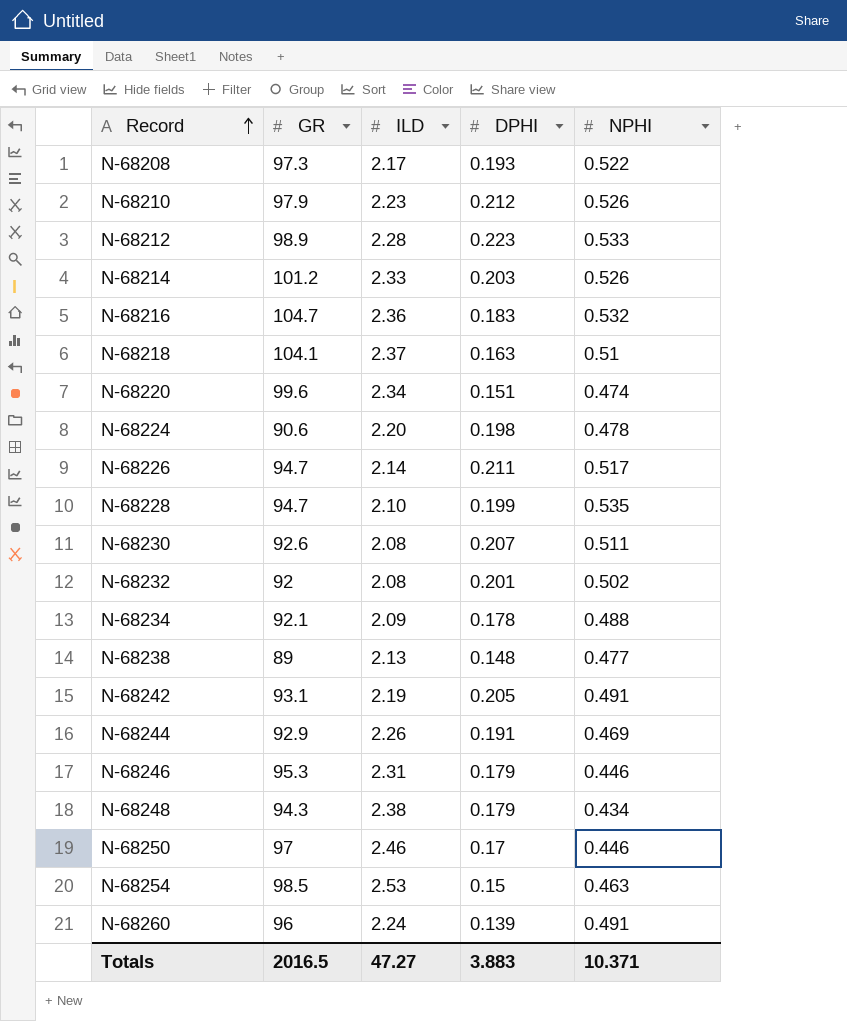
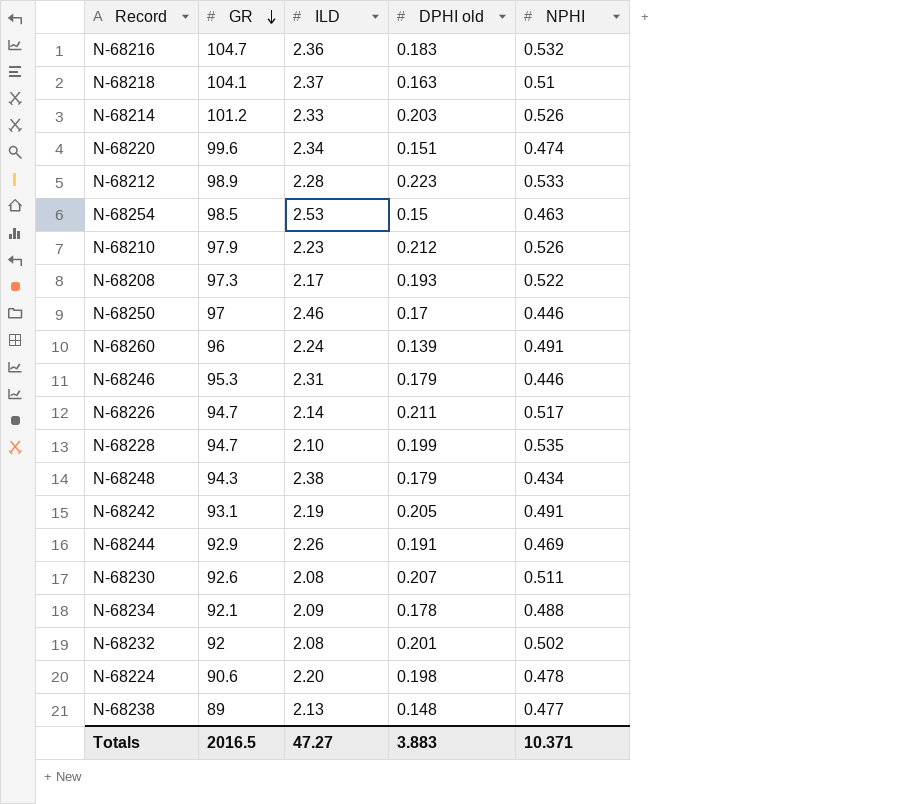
row order: Record ascending -> GR descending
column name: DPHI -> DPHI old

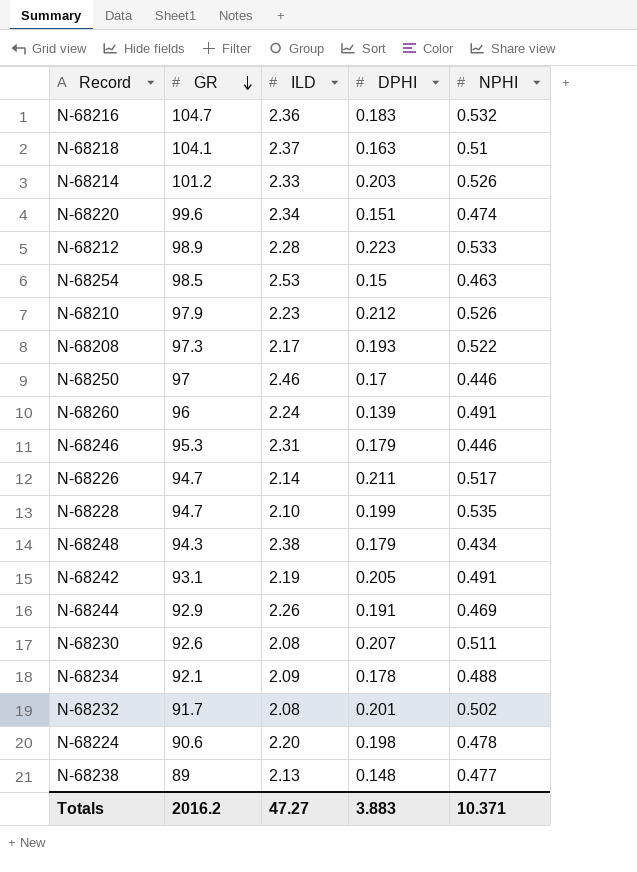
column name: DPHI old -> DPHI
N-68232 | GR: 92 -> 91.7
Totals | GR: 2016.5 -> 2016.2

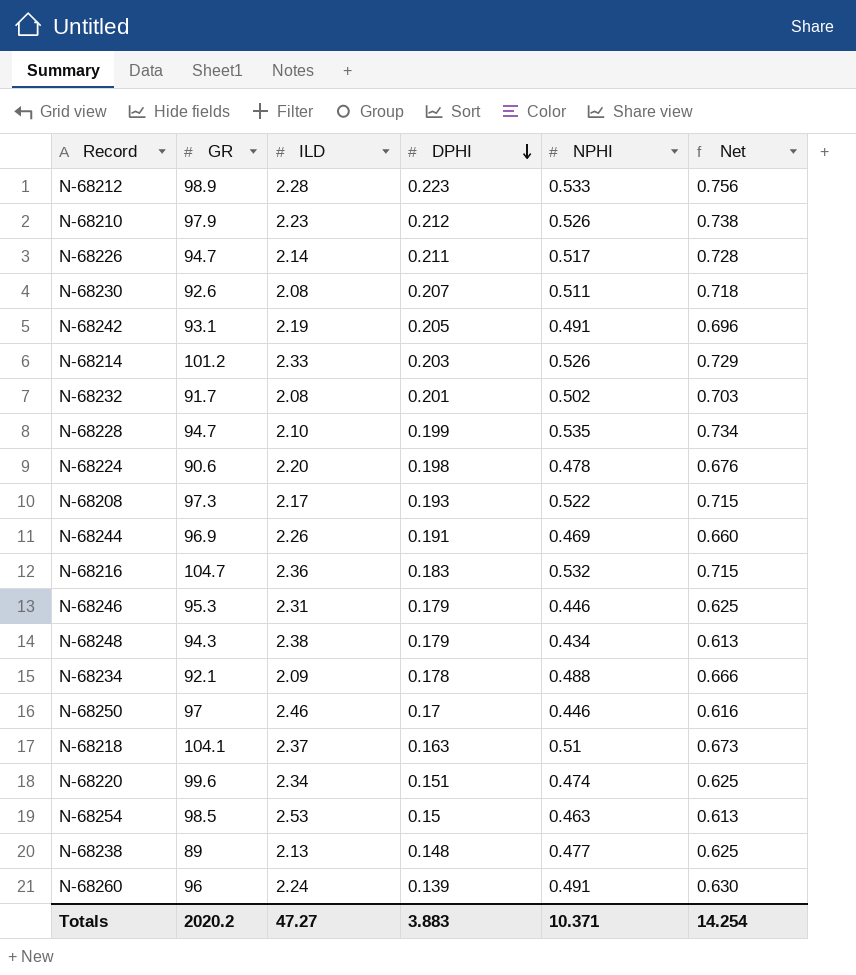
row order: GR descending -> DPHI descending
column Net | formula: none -> [DPHI] + [NPHI]
N-68244 | GR: 92.9 -> 96.9
Totals | GR: 2016.2 -> 2020.2

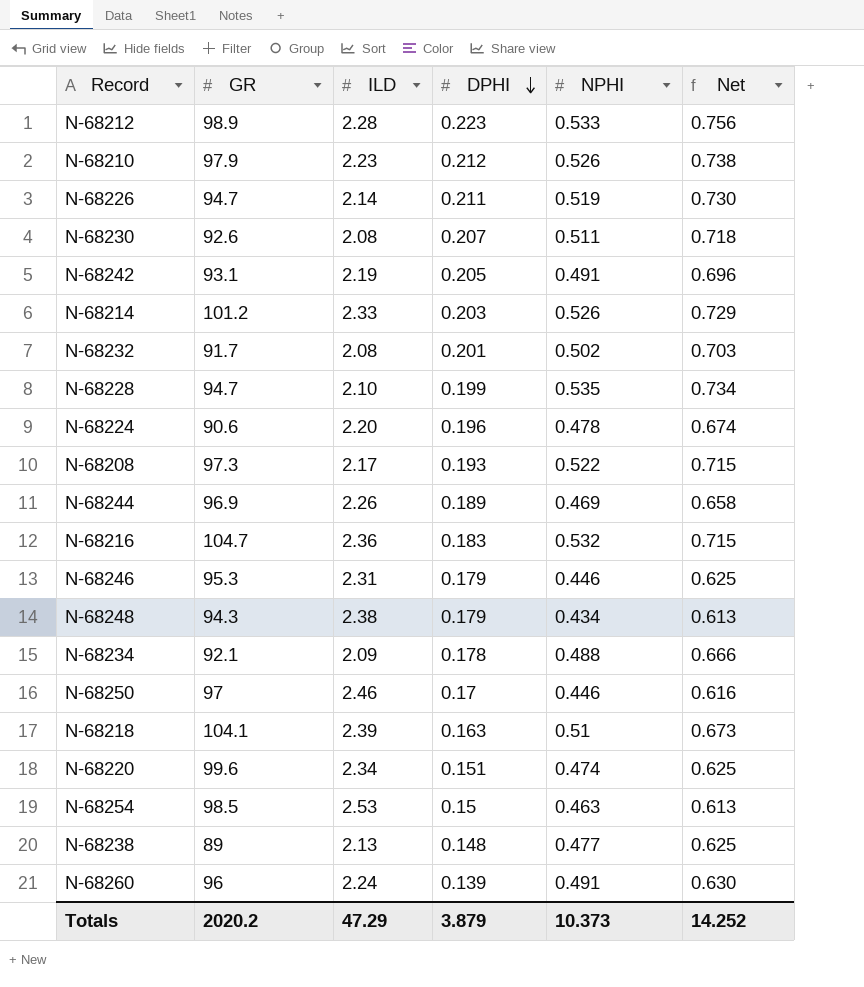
N-68226 | NPHI: 0.517 -> 0.519
N-68226 | Net: 0.728 -> 0.730
N-68224 | DPHI: 0.198 -> 0.196
N-68224 | Net: 0.676 -> 0.674
N-68244 | DPHI: 0.191 -> 0.189
N-68244 | Net: 0.660 -> 0.658
N-68218 | ILD: 2.37 -> 2.39
Totals | ILD: 47.27 -> 47.29
Totals | DPHI: 3.883 -> 3.879
Totals | NPHI: 10.371 -> 10.373
Totals | Net: 14.254 -> 14.252

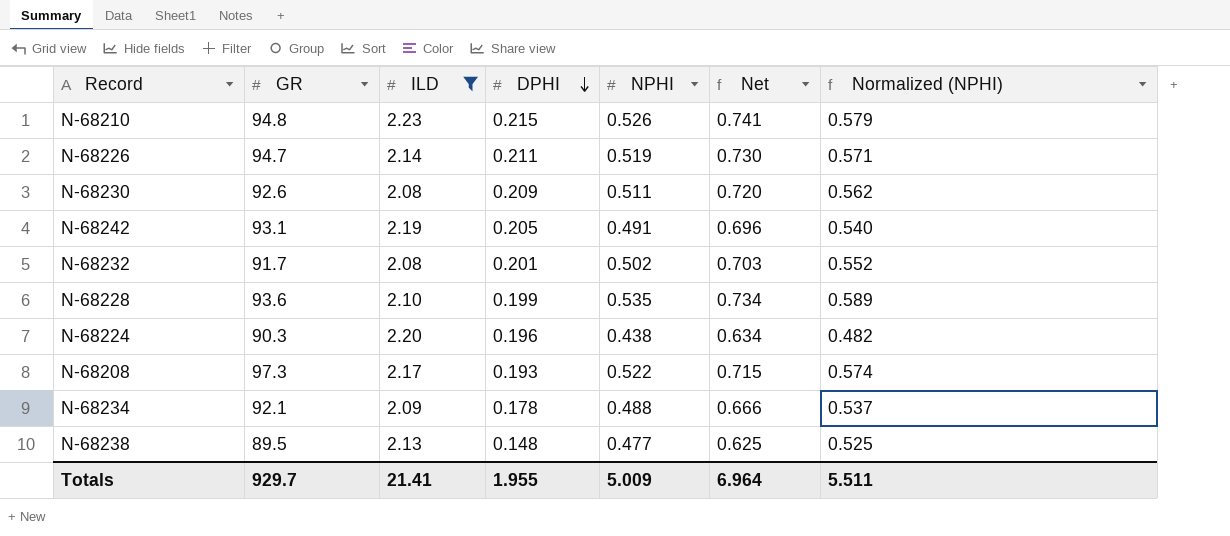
filter: none -> ILD <= 2.23
column Normalized (NPHI) | formula: none -> [NPHI] * 1.1
N-68210 | GR: 97.9 -> 94.8
N-68210 | DPHI: 0.212 -> 0.215
N-68210 | Net: 0.738 -> 0.741
N-68230 | DPHI: 0.207 -> 0.209
N-68230 | Net: 0.718 -> 0.720
N-68228 | GR: 94.7 -> 93.6
N-68224 | GR: 90.6 -> 90.3
N-68224 | NPHI: 0.478 -> 0.438
N-68224 | Net: 0.674 -> 0.634
N-68238 | GR: 89 -> 89.5
Totals | GR: 2020.2 -> 929.7
Totals | ILD: 47.29 -> 21.41
Totals | DPHI: 3.879 -> 1.955
Totals | NPHI: 10.373 -> 5.009
Totals | Net: 14.252 -> 6.964

